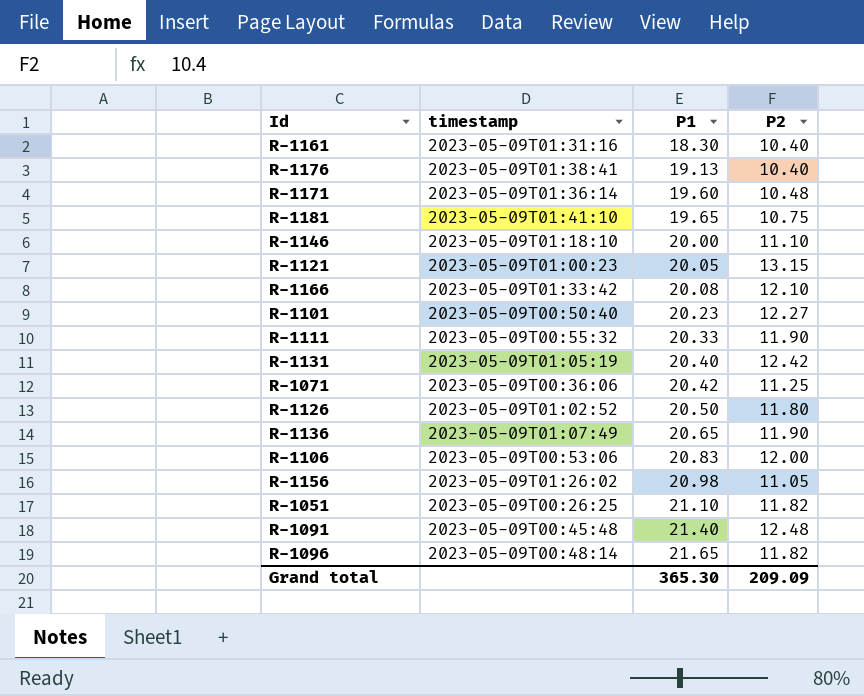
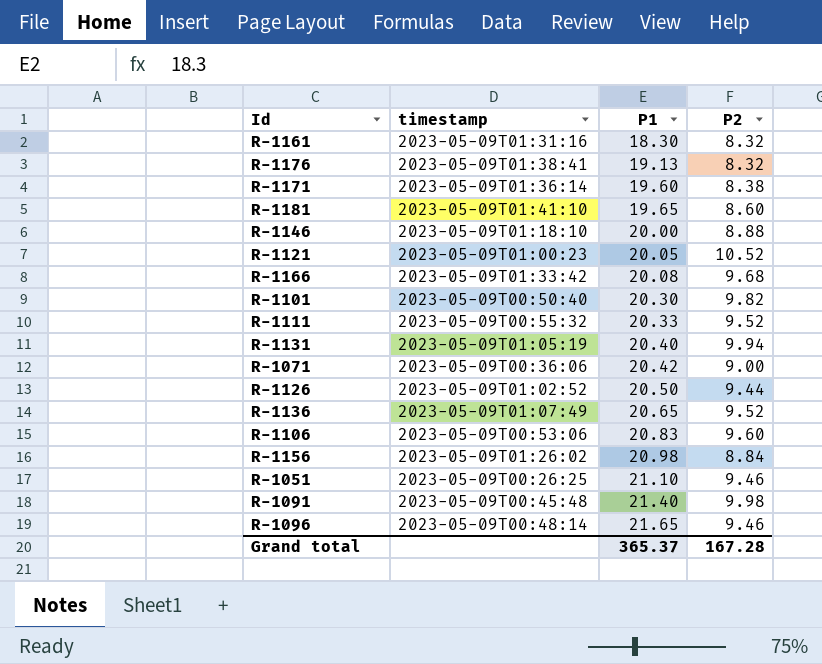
R-1161 | P2: 10.40 -> 8.32
R-1176 | P2: 10.40 -> 8.32
R-1171 | P2: 10.48 -> 8.38
R-1181 | P2: 10.75 -> 8.60
R-1146 | P2: 11.10 -> 8.88
R-1121 | P2: 13.15 -> 10.52
R-1166 | P2: 12.10 -> 9.68
R-1101 | P1: 20.23 -> 20.30
R-1101 | P2: 12.27 -> 9.82
R-1111 | P2: 11.90 -> 9.52
R-1131 | P2: 12.42 -> 9.94
R-1071 | P2: 11.25 -> 9.00
R-1126 | P2: 11.80 -> 9.44
R-1136 | P2: 11.90 -> 9.52
R-1106 | P2: 12.00 -> 9.60
R-1156 | P2: 11.05 -> 8.84
R-1051 | P2: 11.82 -> 9.46
R-1091 | P2: 12.48 -> 9.98
R-1096 | P2: 11.82 -> 9.46
Grand total | P1: 365.30 -> 365.37
Grand total | P2: 209.09 -> 167.28

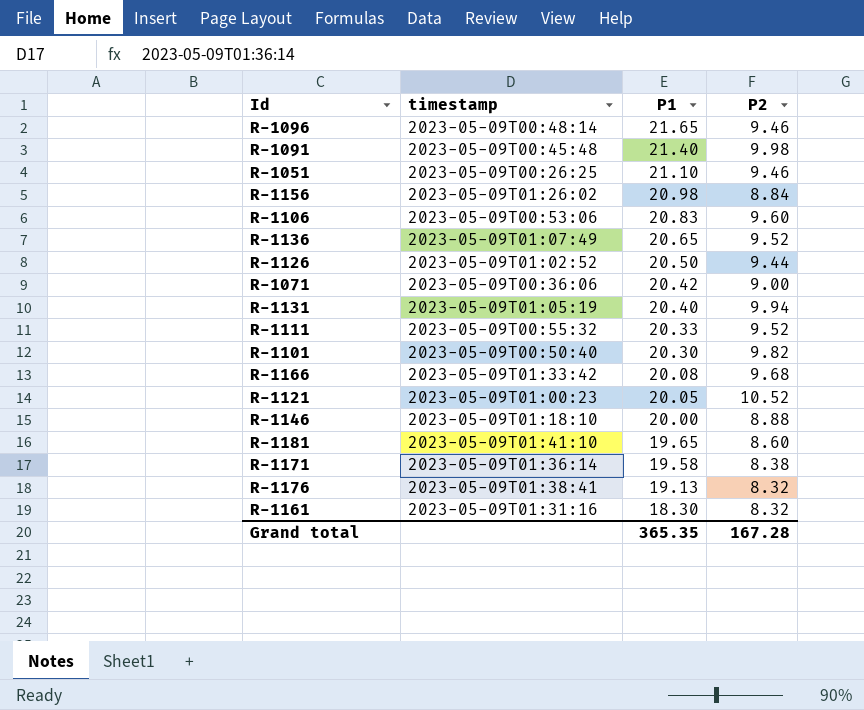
row order: P1 ascending -> P1 descending
R-1171 | P1: 19.60 -> 19.58
Grand total | P1: 365.37 -> 365.35

